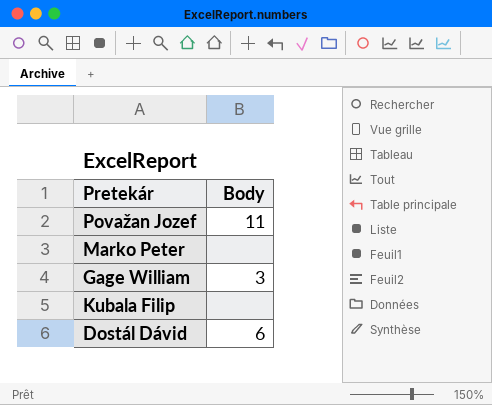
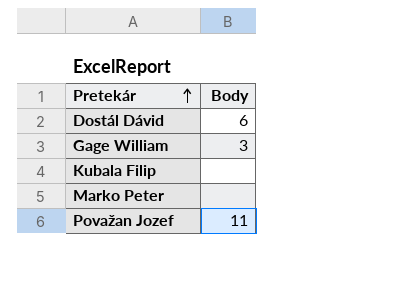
row order: none -> Pretekár ascending

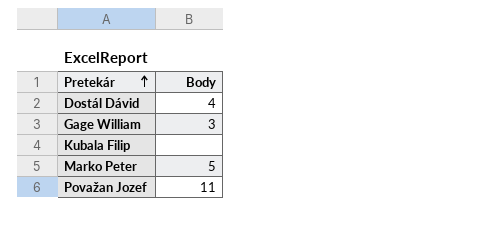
Dostál Dávid | Body: 6 -> 4
Marko Peter | Body: none -> 5

